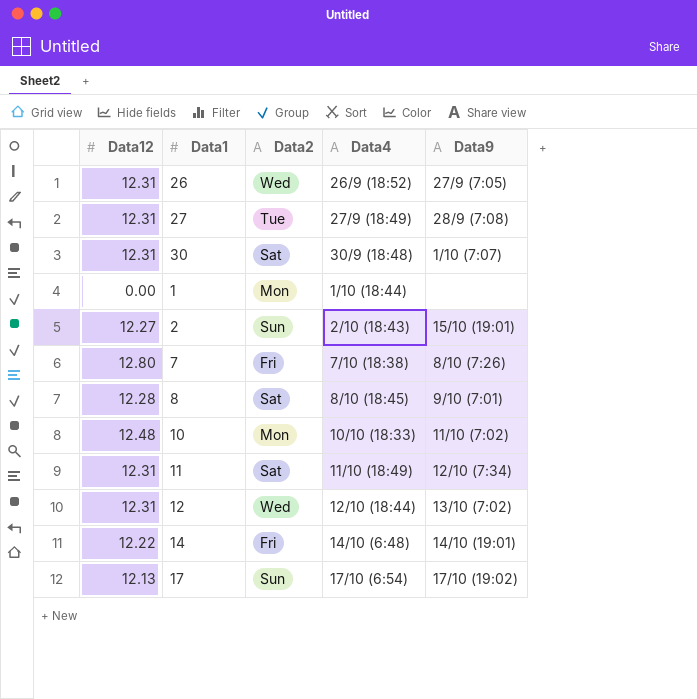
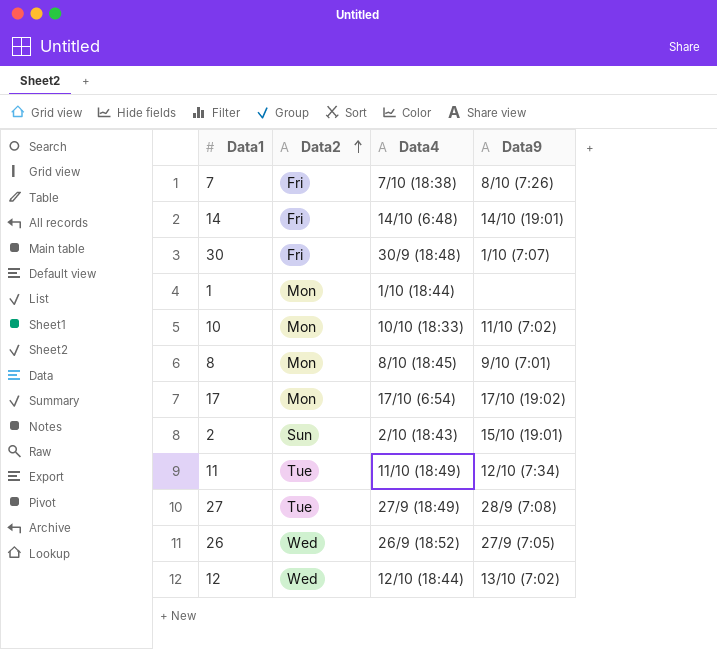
row order: none -> Data2 ascending
column Data12 | position: 1 -> none
30 | Data2: Sat -> Fri
8 | Data2: Sat -> Mon
17 | Data2: Sun -> Mon
11 | Data2: Sat -> Tue

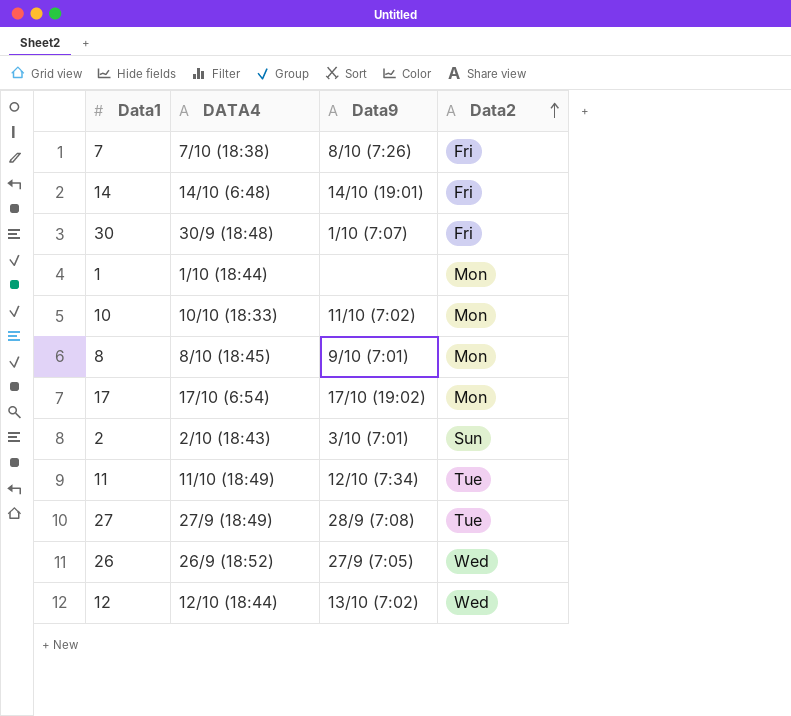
column name: Data4 -> DATA4
column Data2 | position: 2 -> 4
2 | Data9: 15/10 (19:01) -> 3/10 (7:01)

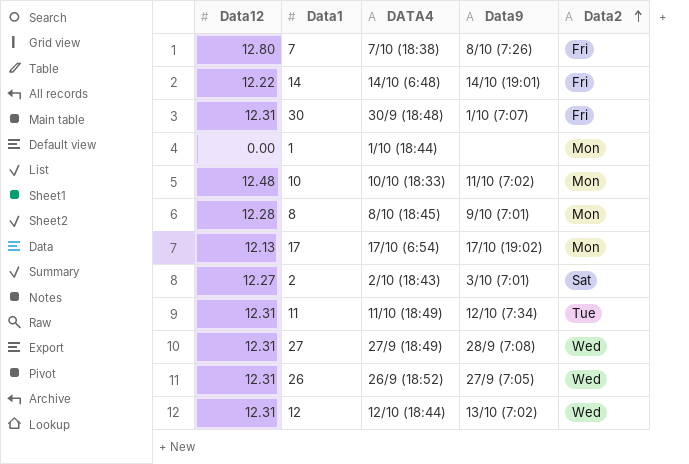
column Data12 | position: none -> 1
2 | Data2: Sun -> Sat
27 | Data2: Tue -> Wed

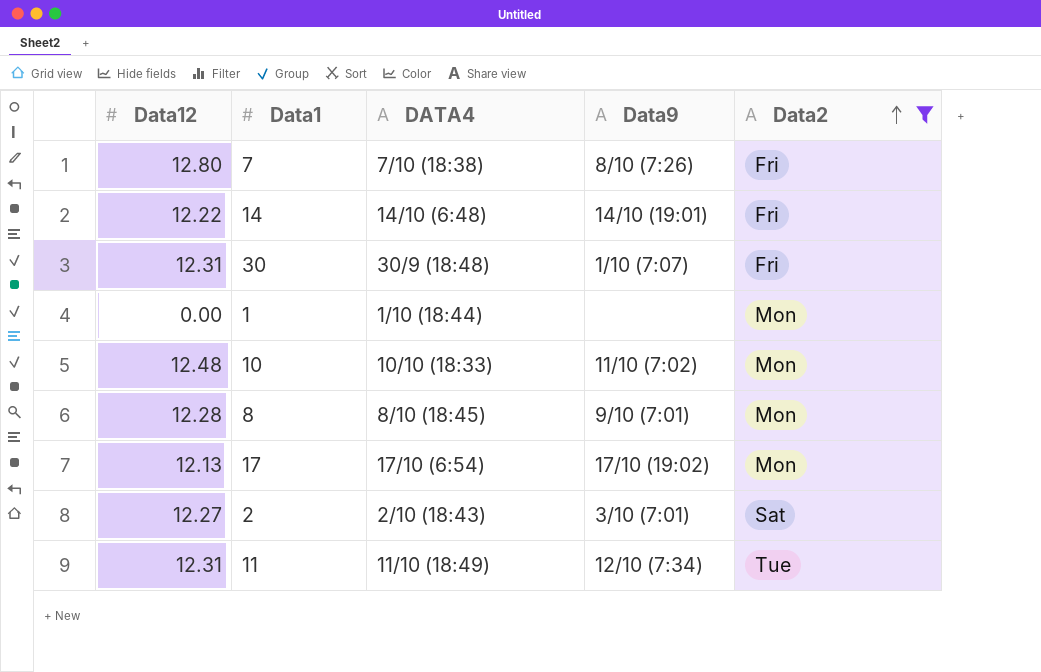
filter: none -> Data2 != Wed

